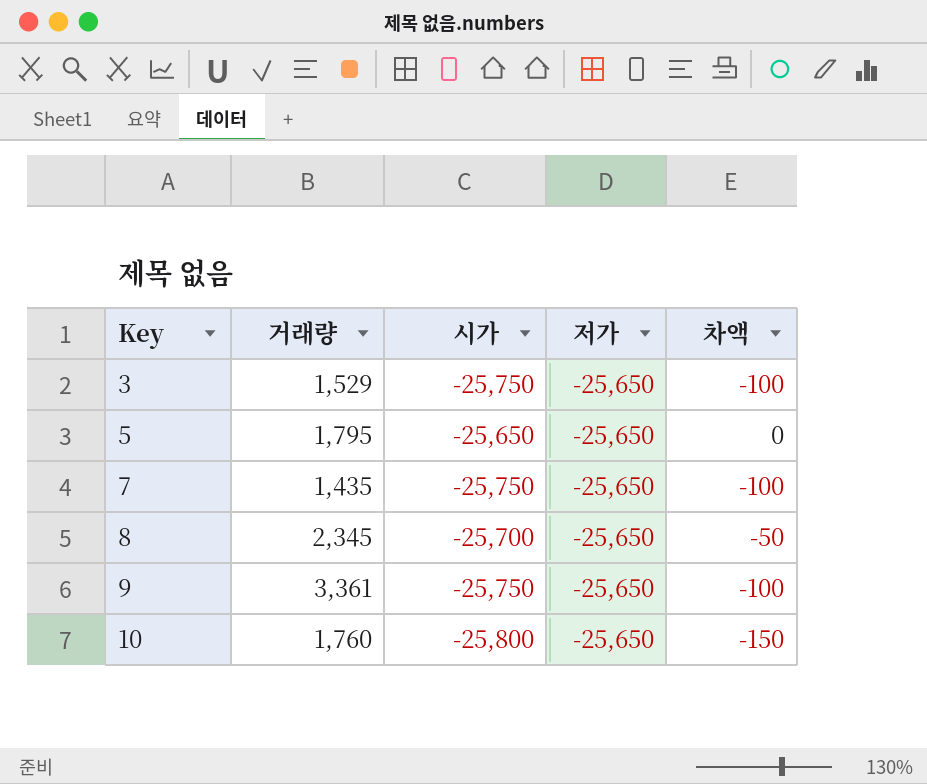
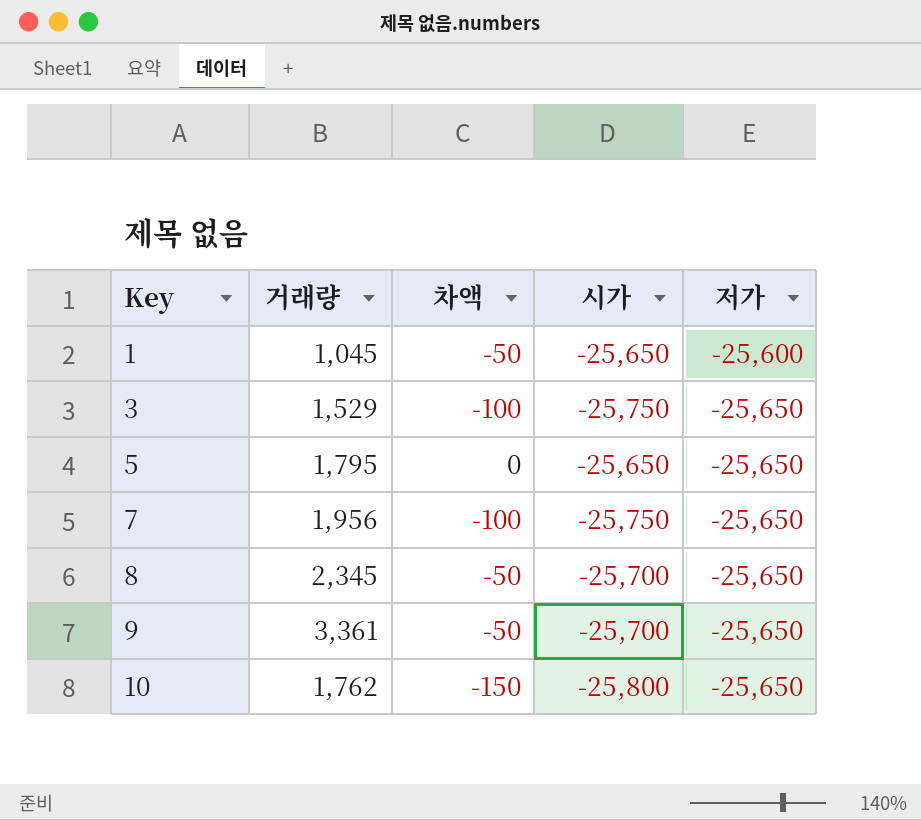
column 차액 | position: 5 -> 3
row 1: none -> 1,045 | -50 | -25,650 | -25,600
7 | 거래량: 1,435 -> 1,956
9 | 차액: -100 -> -50
9 | 시가: -25,750 -> -25,700
10 | 거래량: 1,760 -> 1,762

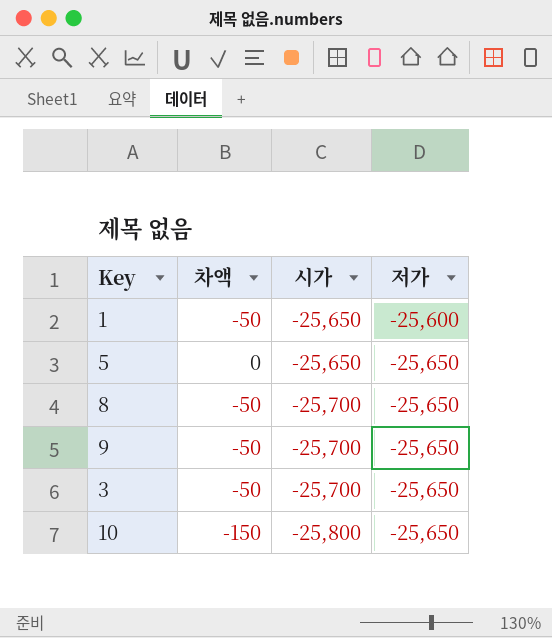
row order: Key ascending -> 시가 descending
column 거래량 | position: 2 -> none
row 7: 1,956 | -100 | -25,750 | -25,650 -> none
3 | 차액: -100 -> -50
3 | 시가: -25,750 -> -25,700

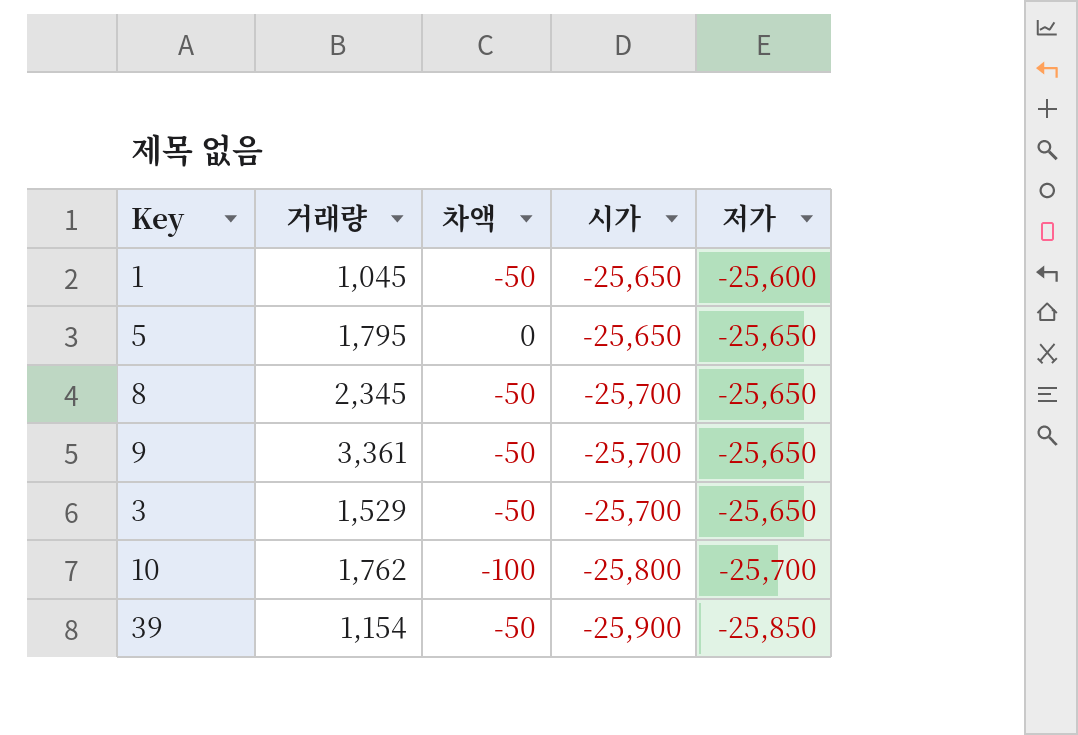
column 거래량 | position: none -> 2
10 | 차액: -150 -> -100
10 | 저가: -25,650 -> -25,700
row 39: none -> 1,154 | -50 | -25,900 | -25,850

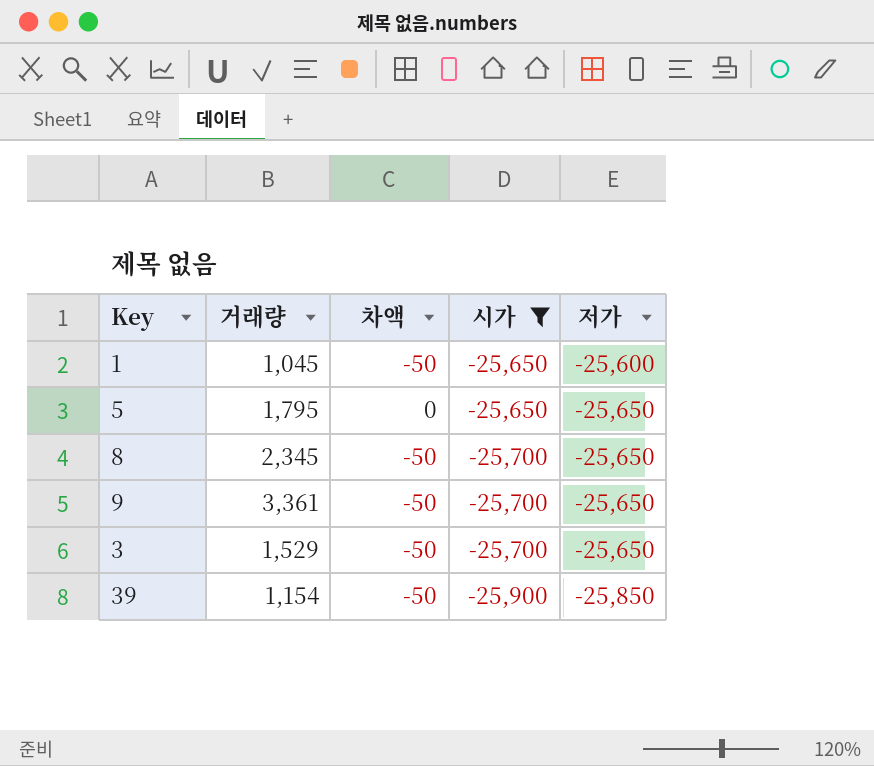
filter: none -> 시가 != -25,800

